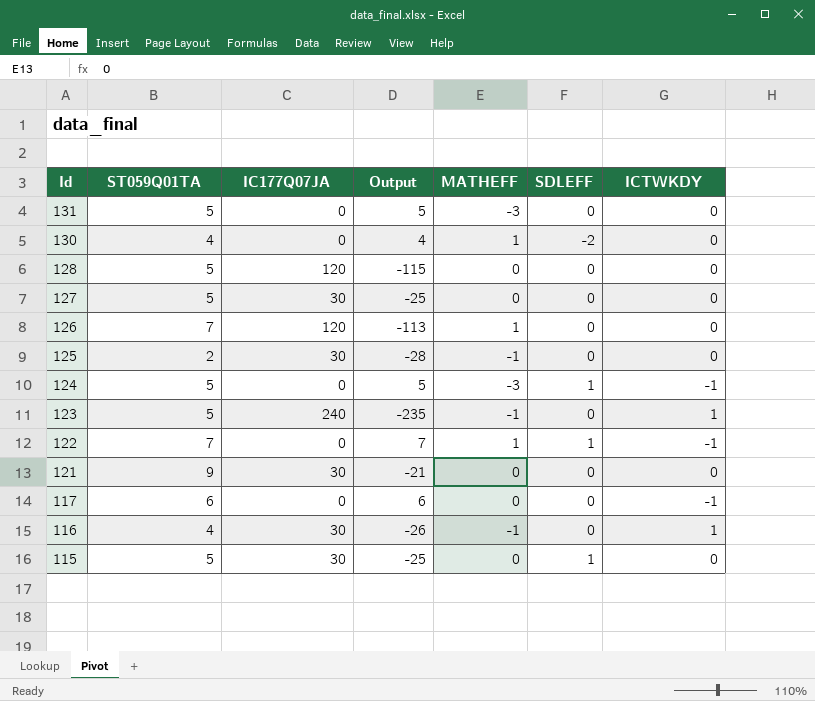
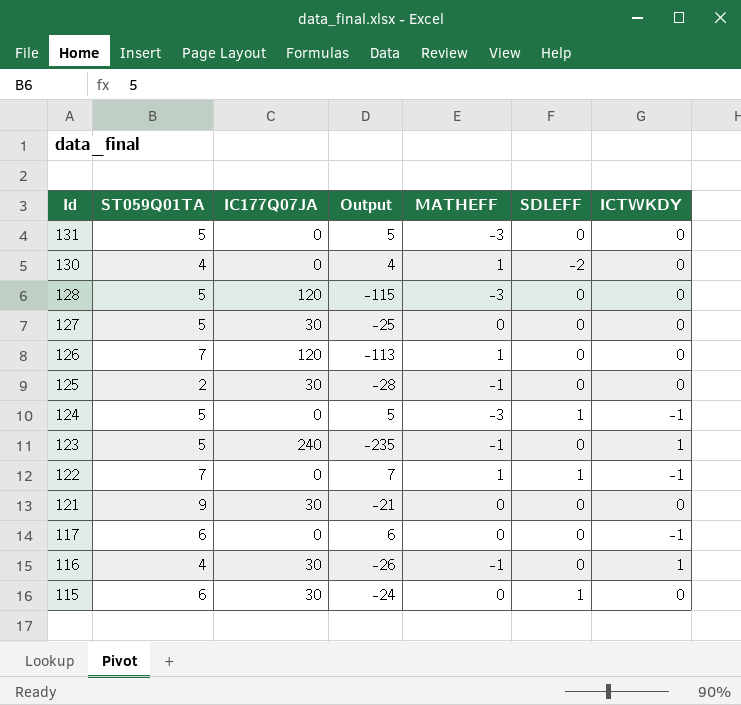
128 | MATHEFF: 0 -> -3
115 | ST059Q01TA: 5 -> 6
115 | Output: -25 -> -24

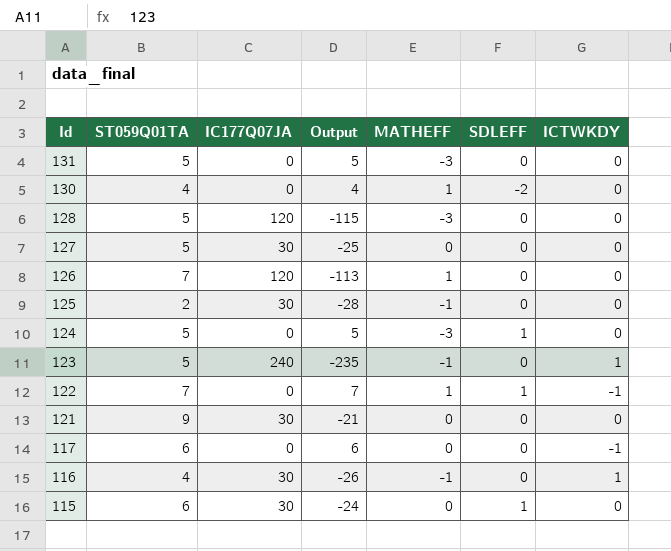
124 | ICTWKDY: -1 -> 0

